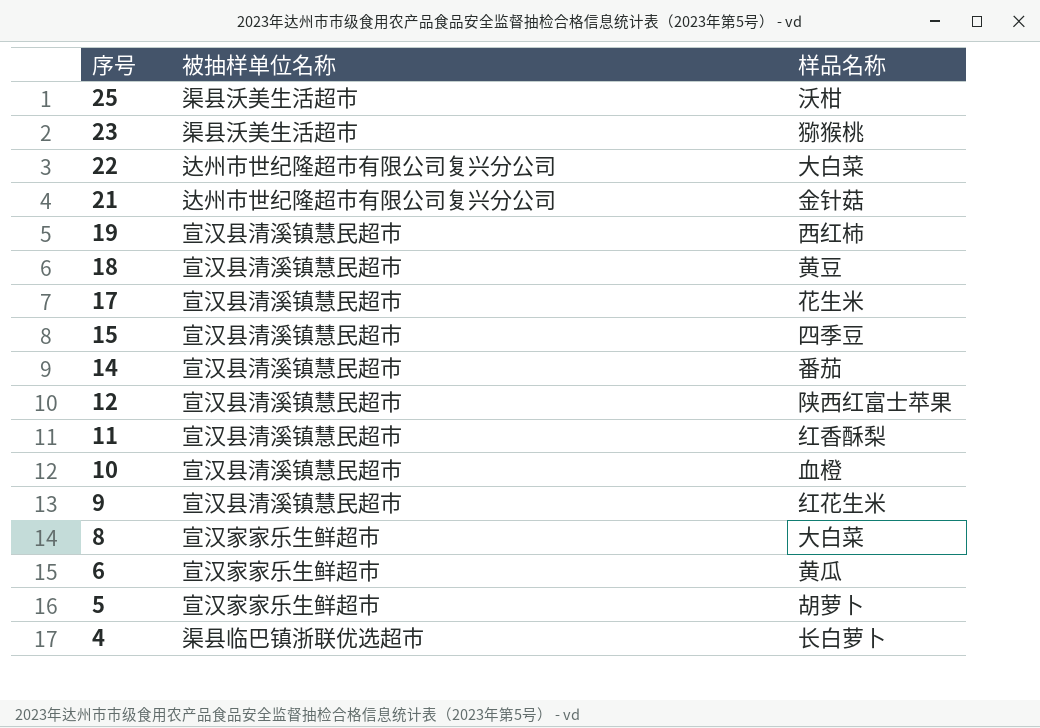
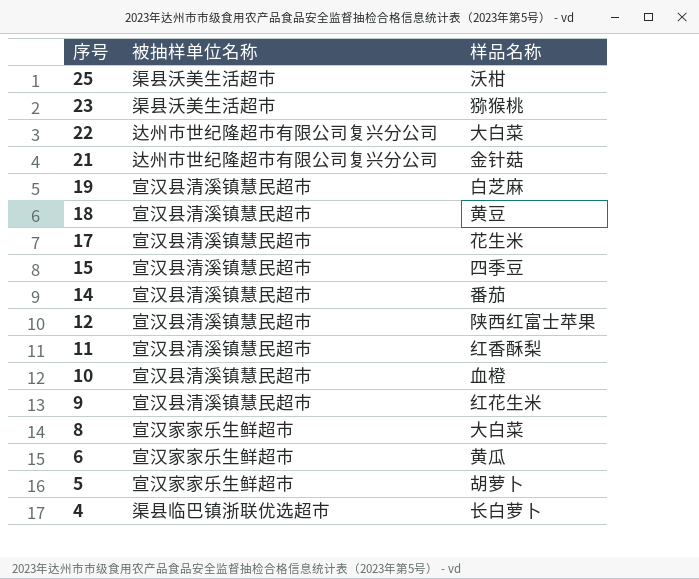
19 | 样品名称: 西红柿 -> 白芝麻

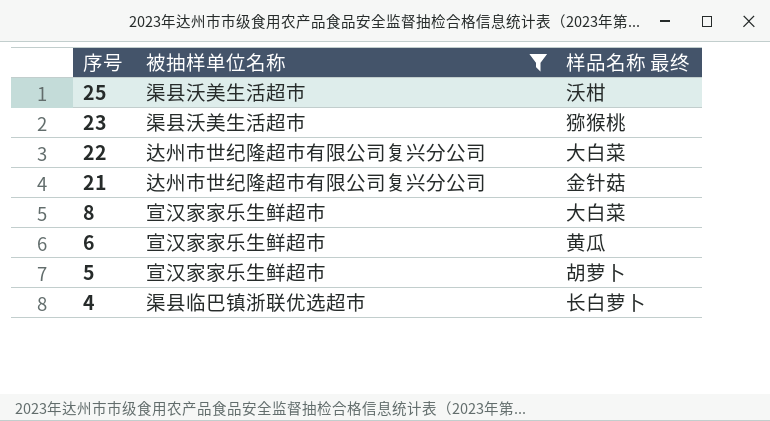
filter: none -> 被抽样单位名称 != 宣汉县清溪镇慧民超市
column name: 样品名称 -> 样品名称 最终

